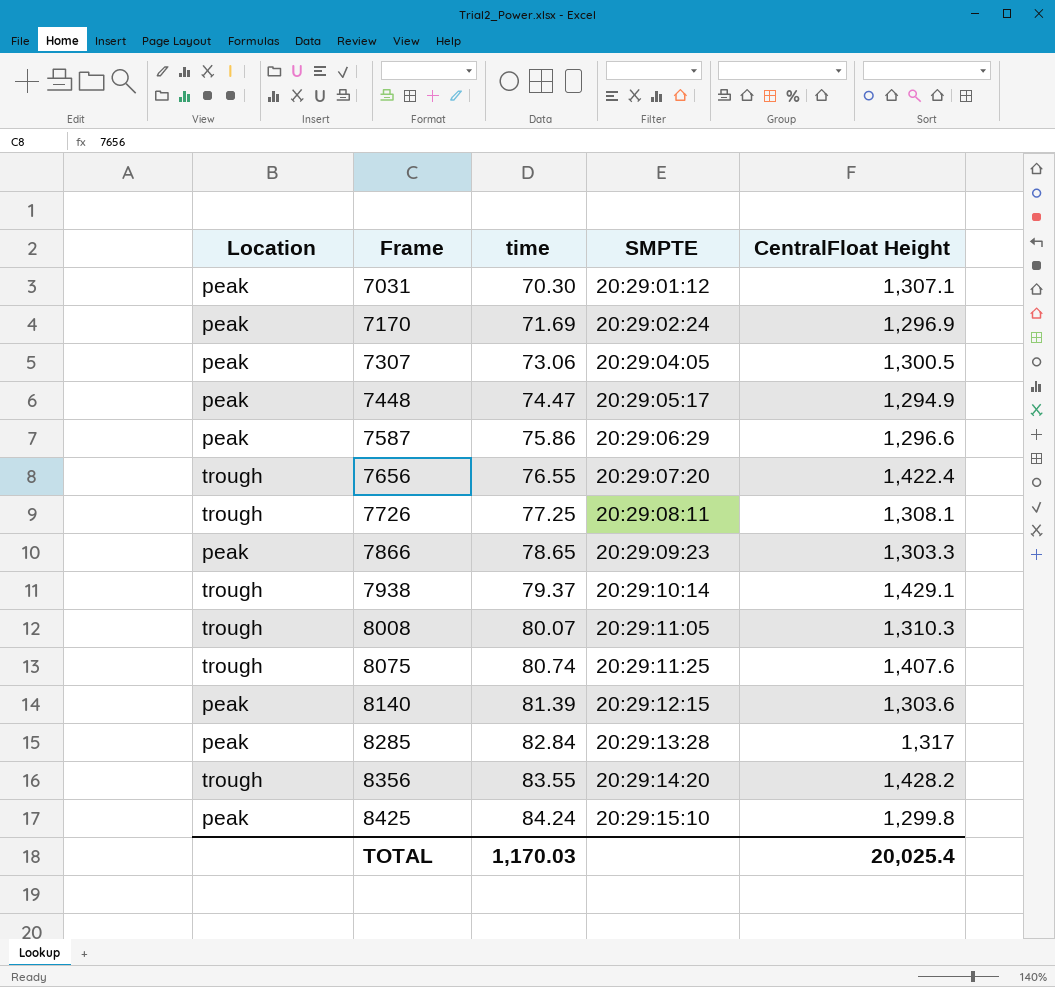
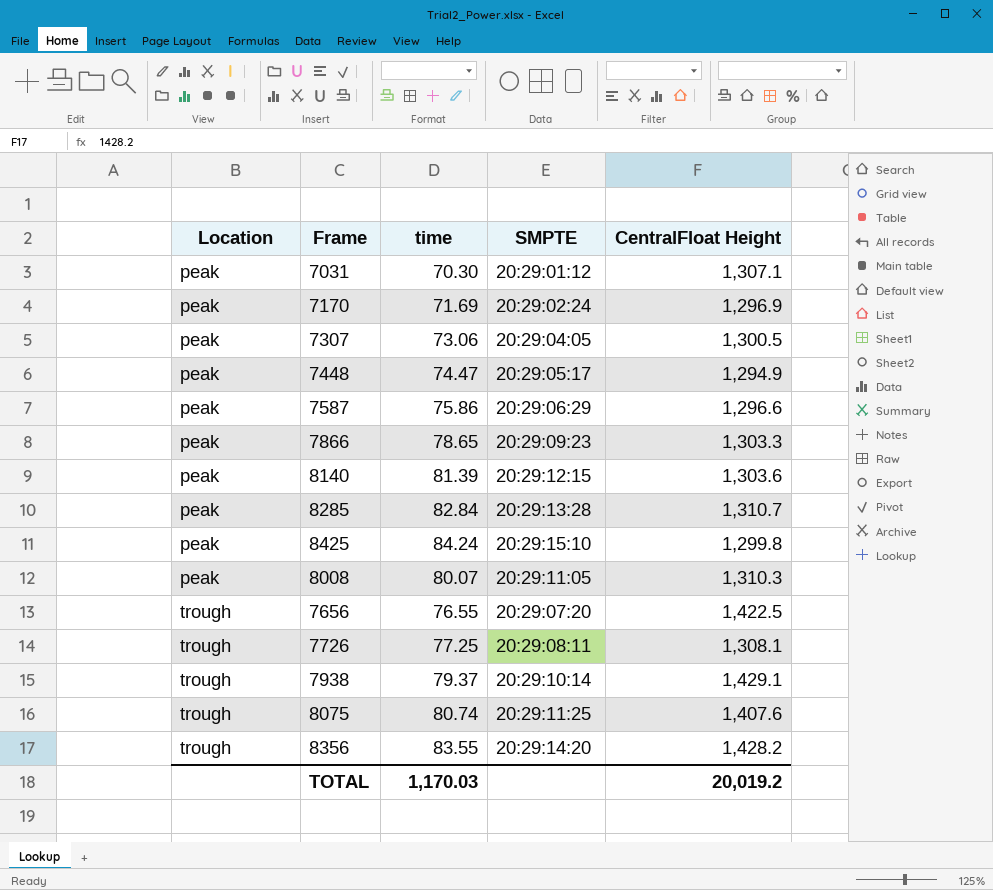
row order: Frame ascending -> Location ascending
8285 | CentralFloat Height: 1,317 -> 1,310.7
8008 | Location: trough -> peak
7656 | CentralFloat Height: 1,422.4 -> 1,422.5
TOTAL | CentralFloat Height: 20,025.4 -> 20,019.2

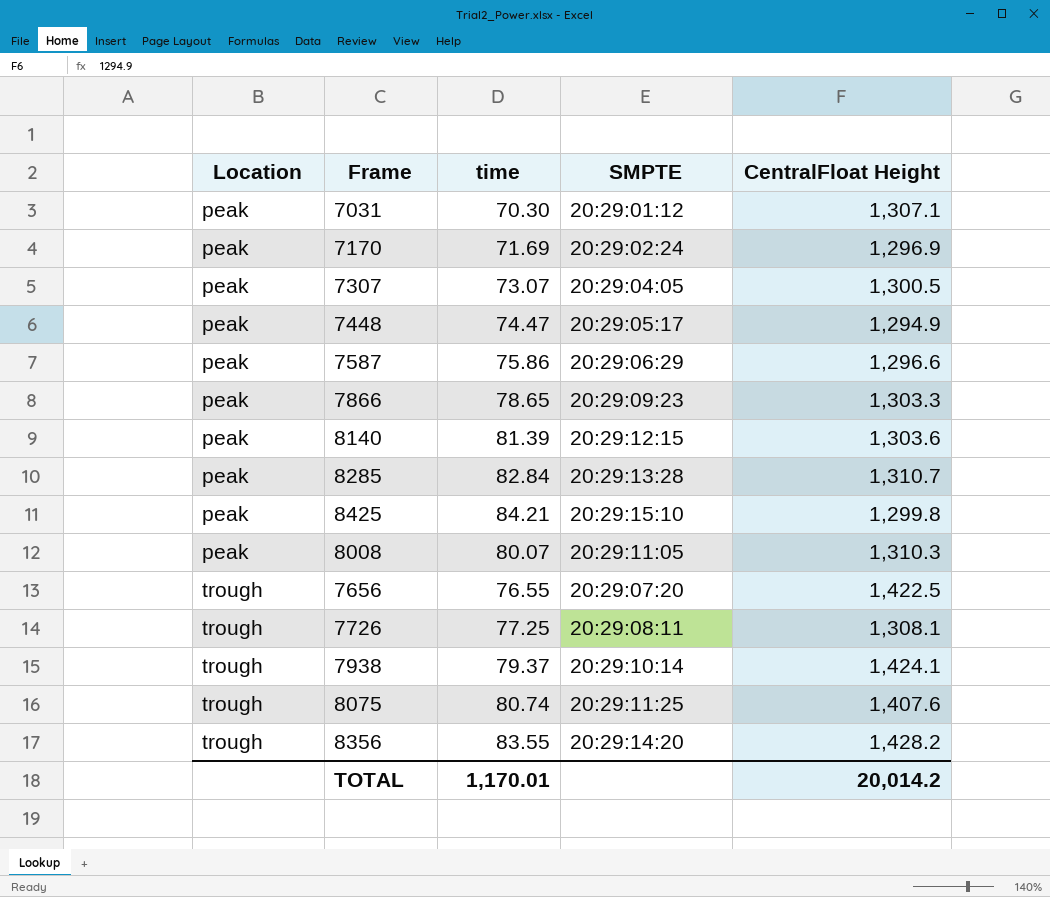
7307 | time: 73.06 -> 73.07
8425 | time: 84.24 -> 84.21
7938 | CentralFloat Height: 1,429.1 -> 1,424.1
TOTAL | time: 1,170.03 -> 1,170.01
TOTAL | CentralFloat Height: 20,019.2 -> 20,014.2

